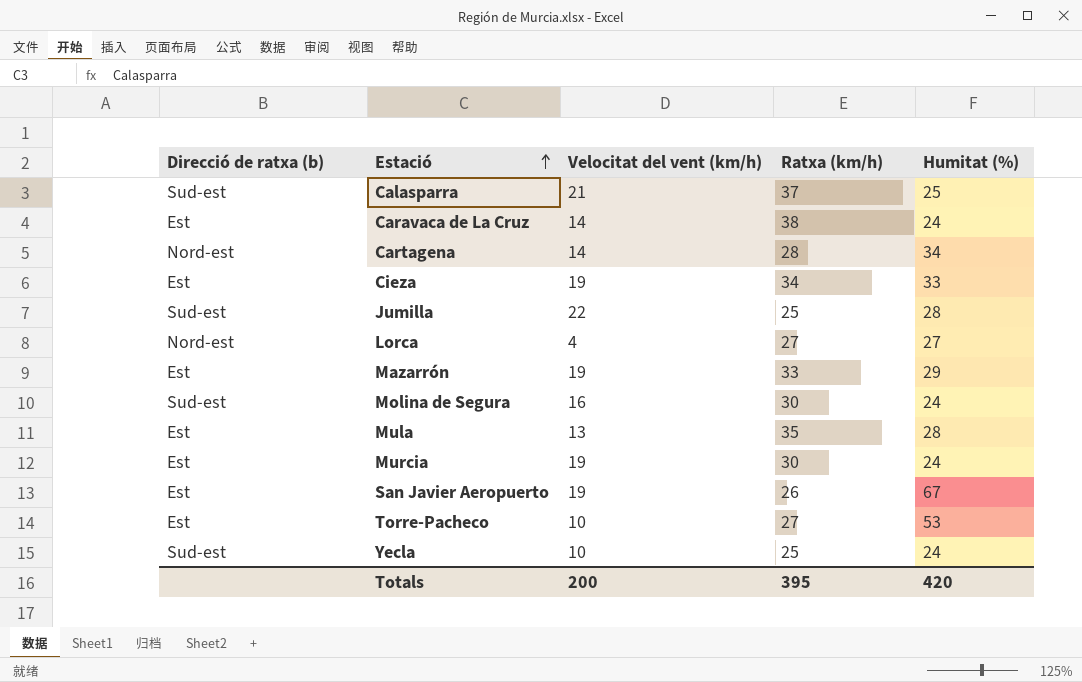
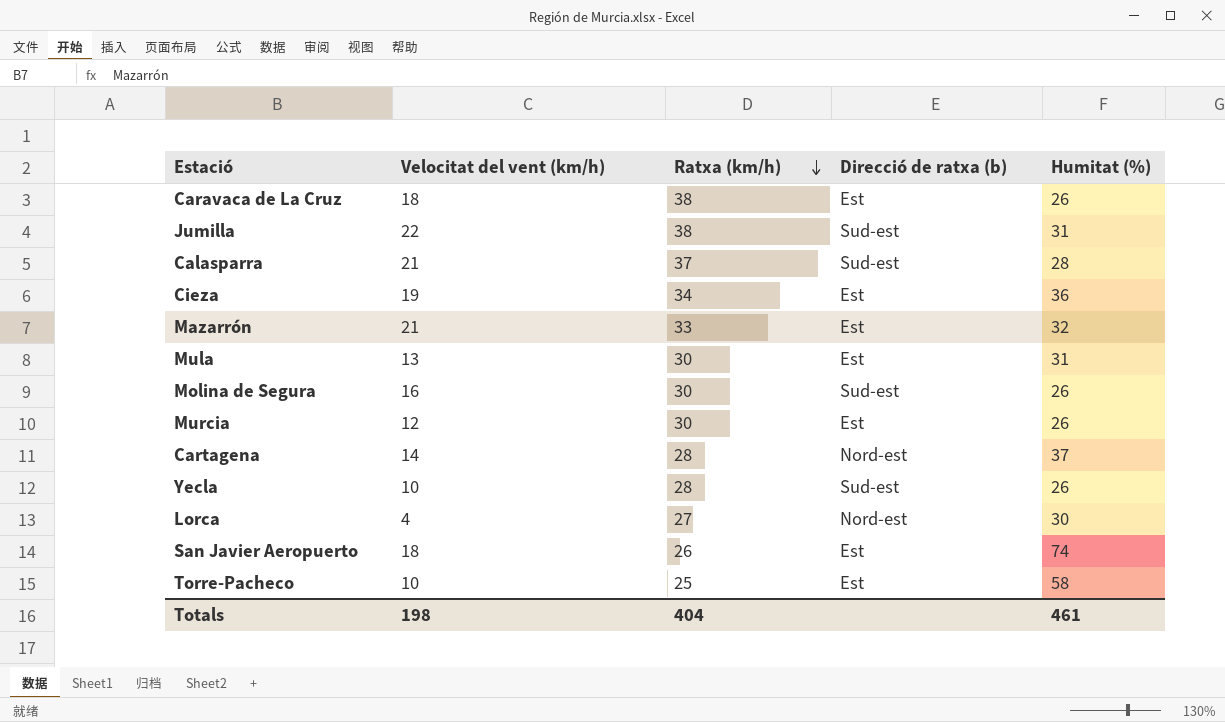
row order: Estació ascending -> Ratxa (km/h) descending
column Direcció de ratxa (b) | position: 1 -> 4
Caravaca de La Cruz | Velocitat del vent (km/h): 14 -> 18
Caravaca de La Cruz | Humitat (%): 24 -> 26
Jumilla | Ratxa (km/h): 25 -> 38
Jumilla | Humitat (%): 28 -> 31
Calasparra | Humitat (%): 25 -> 28
Cieza | Humitat (%): 33 -> 36
Mazarrón | Velocitat del vent (km/h): 19 -> 21
Mazarrón | Humitat (%): 29 -> 32
Mula | Ratxa (km/h): 35 -> 30
Mula | Humitat (%): 28 -> 31
Molina de Segura | Humitat (%): 24 -> 26
Murcia | Velocitat del vent (km/h): 19 -> 12
Murcia | Humitat (%): 24 -> 26
Cartagena | Humitat (%): 34 -> 37
Yecla | Ratxa (km/h): 25 -> 28
Yecla | Humitat (%): 24 -> 26
Lorca | Humitat (%): 27 -> 30
San Javier Aeropuerto | Velocitat del vent (km/h): 19 -> 18
San Javier Aeropuerto | Humitat (%): 67 -> 74
Torre-Pacheco | Ratxa (km/h): 27 -> 25
Torre-Pacheco | Humitat (%): 53 -> 58
Totals | Velocitat del vent (km/h): 200 -> 198
Totals | Ratxa (km/h): 395 -> 404
Totals | Humitat (%): 420 -> 461

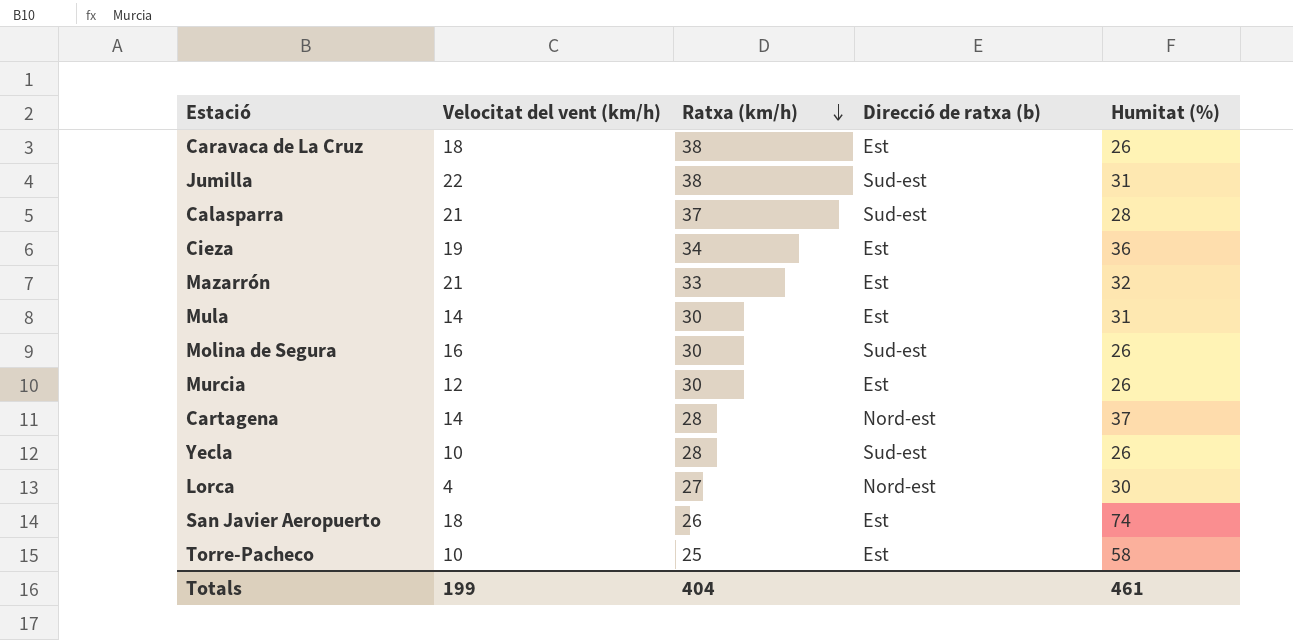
Mula | Velocitat del vent (km/h): 13 -> 14
Totals | Velocitat del vent (km/h): 198 -> 199

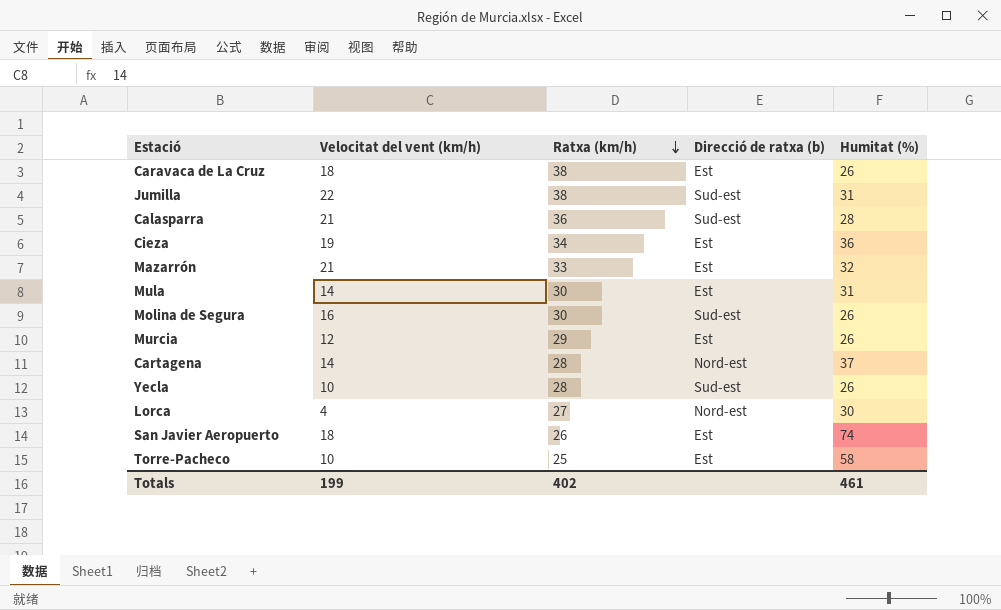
Calasparra | Ratxa (km/h): 37 -> 36
Murcia | Ratxa (km/h): 30 -> 29
Totals | Ratxa (km/h): 404 -> 402

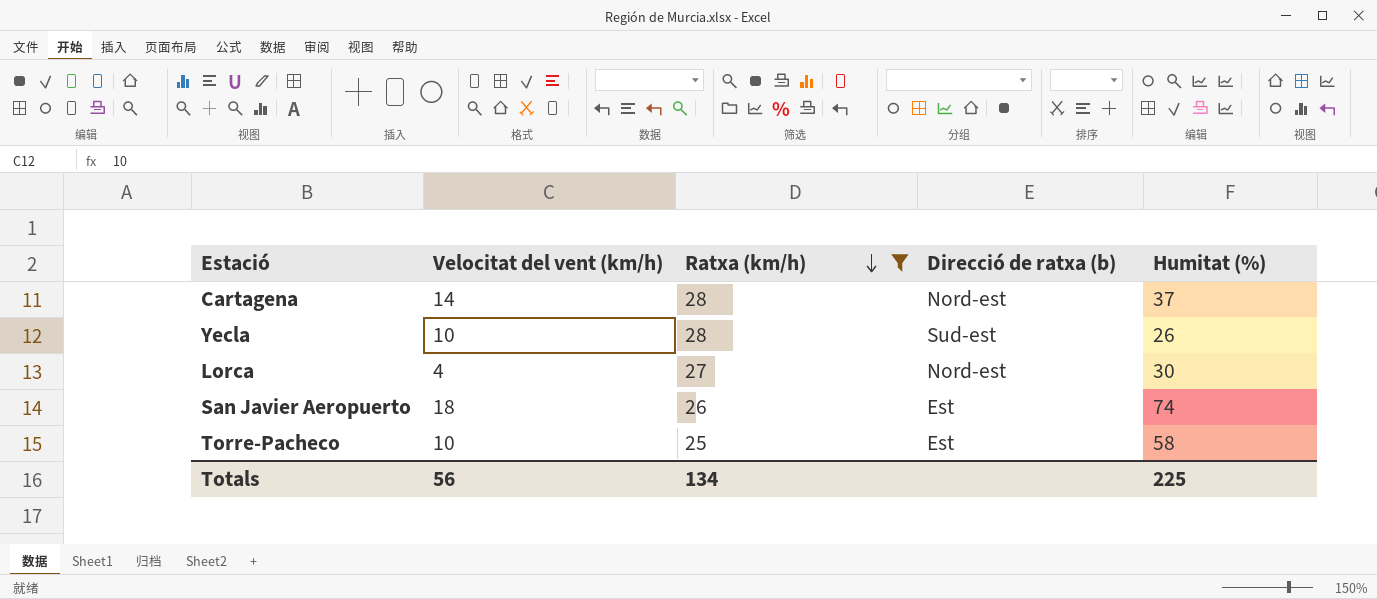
filter: none -> Ratxa (km/h) <= 28
Totals | Velocitat del vent (km/h): 199 -> 56
Totals | Ratxa (km/h): 402 -> 134
Totals | Humitat (%): 461 -> 225

